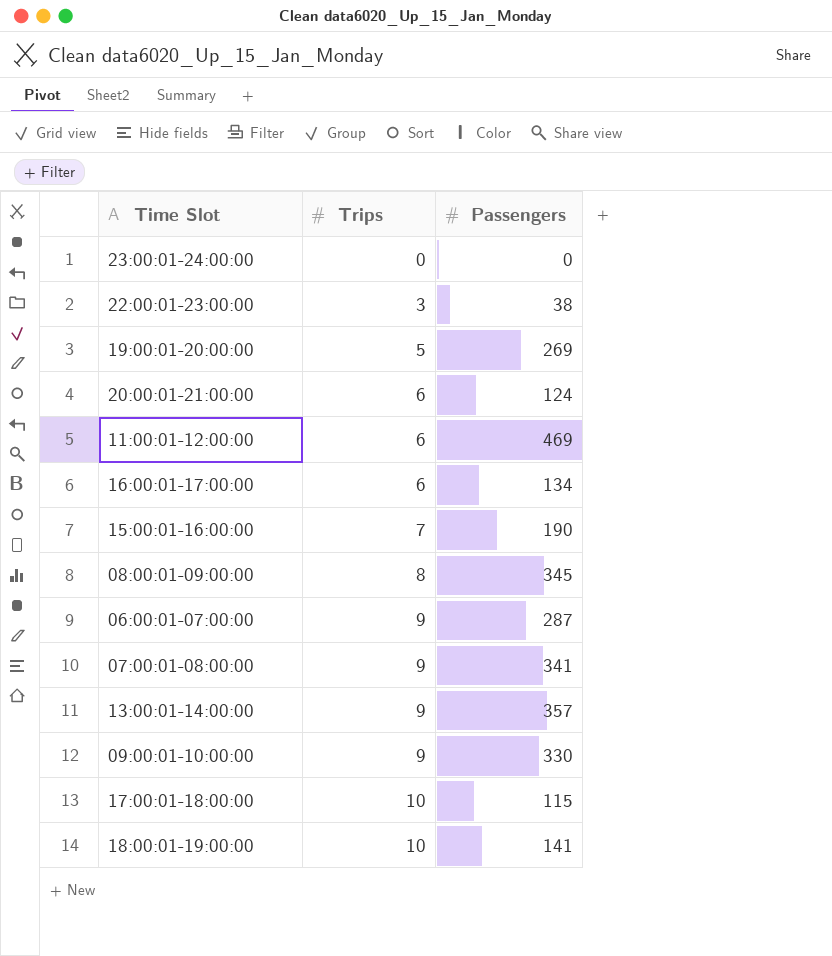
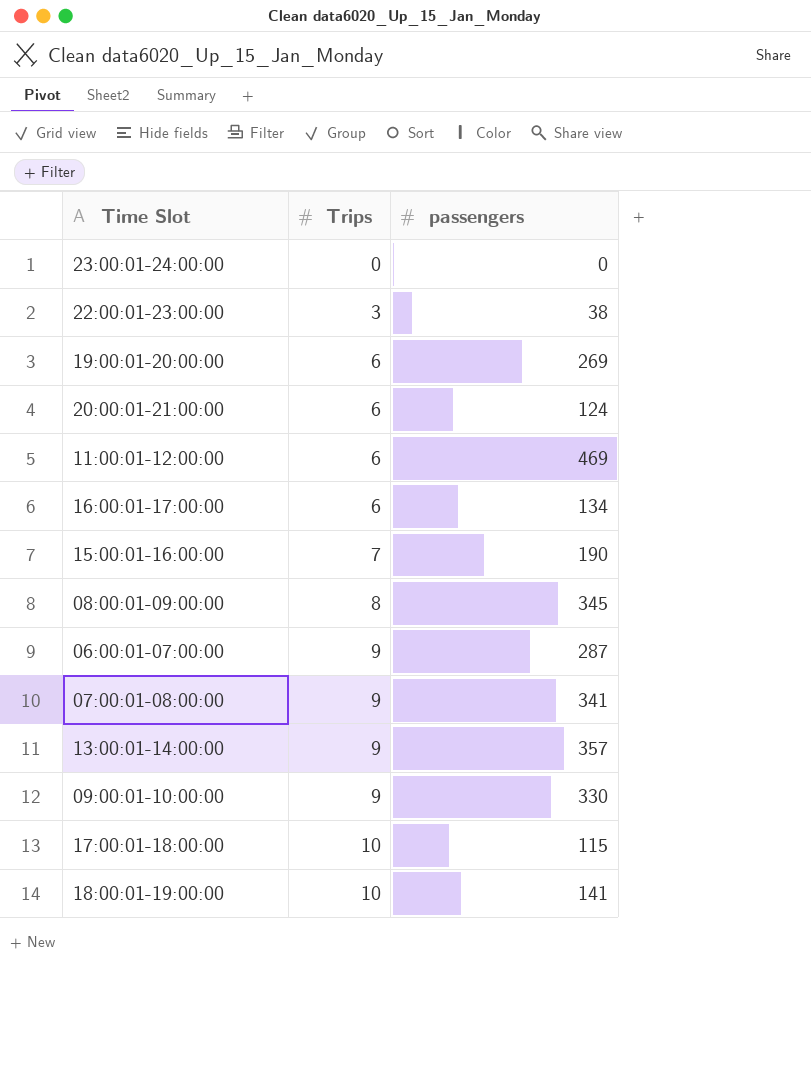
column name: Passengers -> passengers
19:00:01-20:00:00 | Trips: 5 -> 6

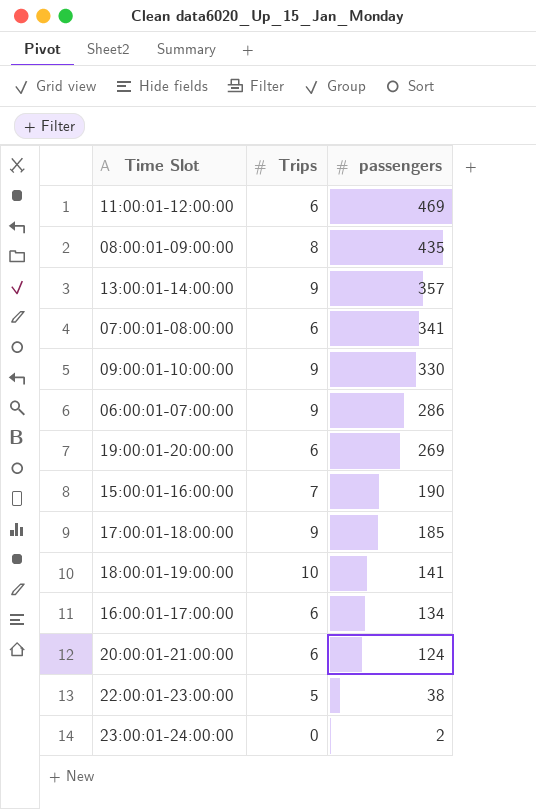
row order: Trips ascending -> passengers descending
08:00:01-09:00:00 | passengers: 345 -> 435
07:00:01-08:00:00 | Trips: 9 -> 6
06:00:01-07:00:00 | passengers: 287 -> 286
17:00:01-18:00:00 | Trips: 10 -> 9
17:00:01-18:00:00 | passengers: 115 -> 185
22:00:01-23:00:00 | Trips: 3 -> 5
23:00:01-24:00:00 | passengers: 0 -> 2

